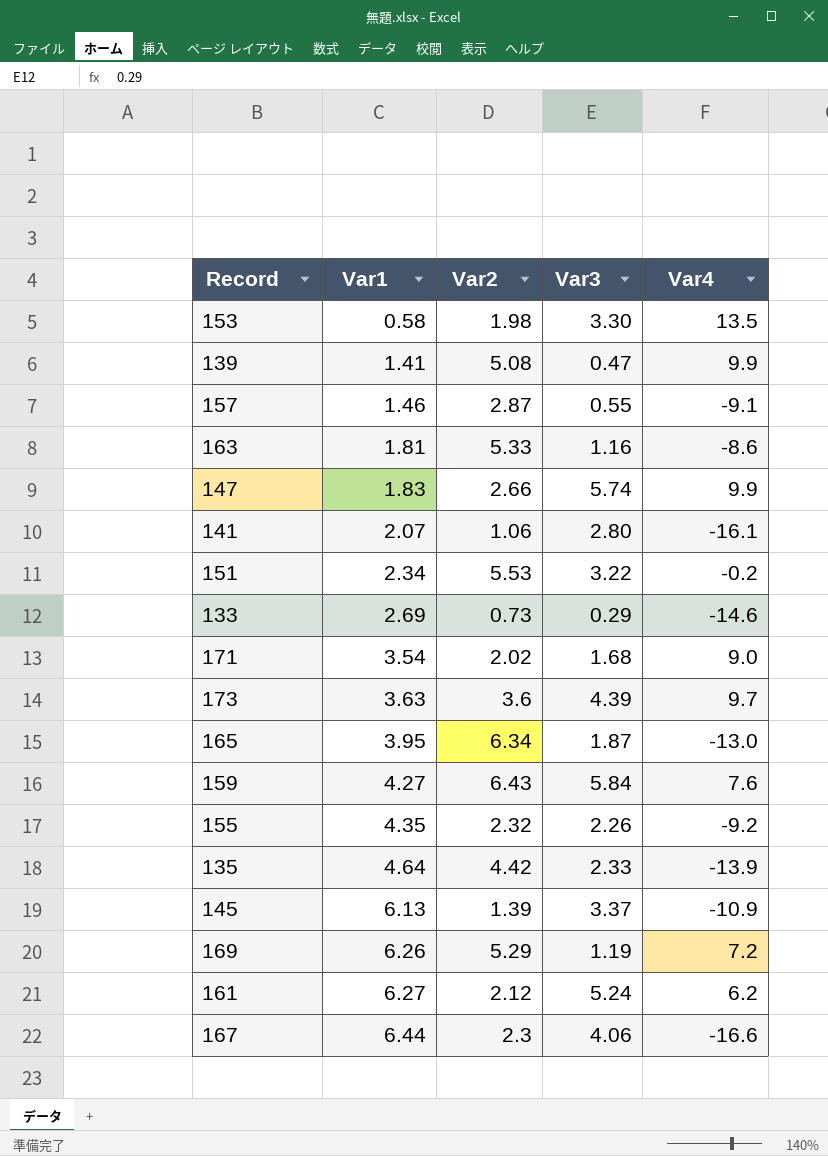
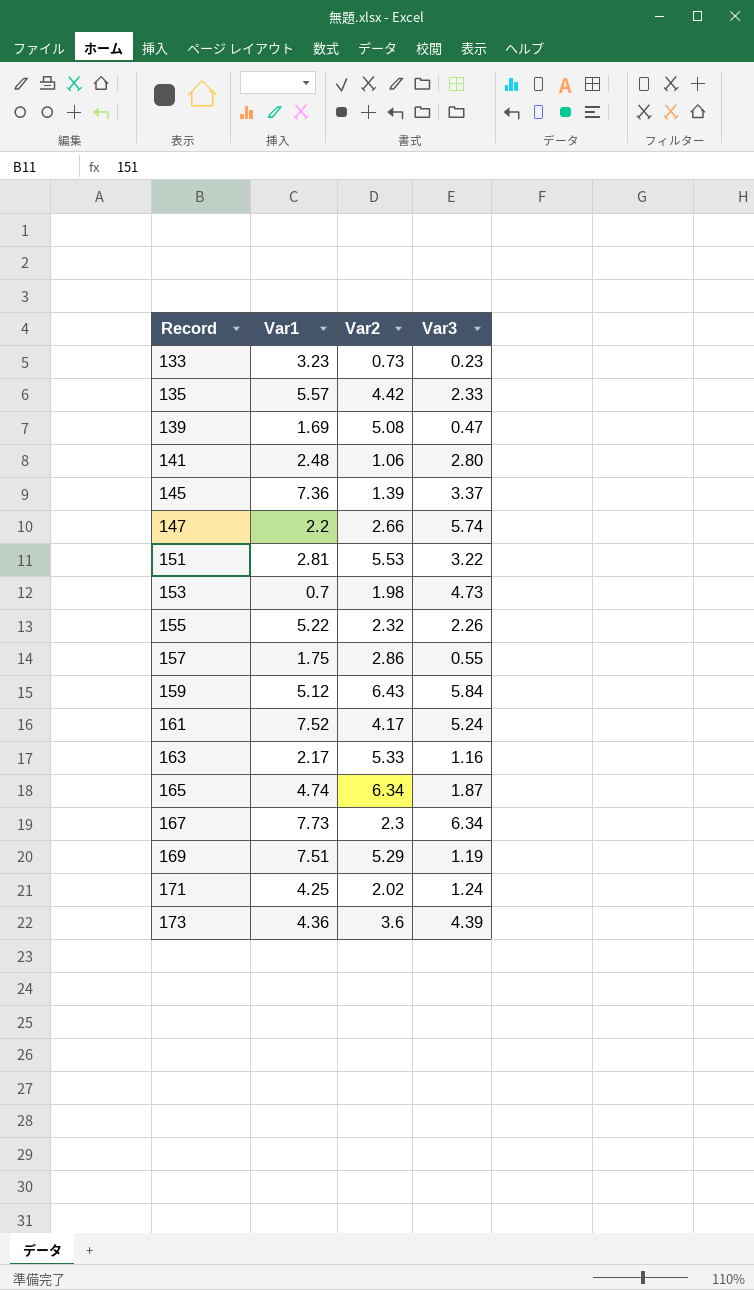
row order: Var1 ascending -> Record ascending
column Var4 | position: 5 -> none
133 | Var1: 2.69 -> 3.23
133 | Var3: 0.29 -> 0.23
135 | Var1: 4.64 -> 5.57
139 | Var1: 1.41 -> 1.69
141 | Var1: 2.07 -> 2.48
145 | Var1: 6.13 -> 7.36
147 | Var1: 1.83 -> 2.2
151 | Var1: 2.34 -> 2.81
153 | Var1: 0.58 -> 0.7
153 | Var3: 3.30 -> 4.73
155 | Var1: 4.35 -> 5.22
157 | Var1: 1.46 -> 1.75
157 | Var2: 2.87 -> 2.86
159 | Var1: 4.27 -> 5.12
161 | Var1: 6.27 -> 7.52
161 | Var2: 2.12 -> 4.17
163 | Var1: 1.81 -> 2.17
165 | Var1: 3.95 -> 4.74
167 | Var1: 6.44 -> 7.73
167 | Var3: 4.06 -> 6.34
169 | Var1: 6.26 -> 7.51
171 | Var1: 3.54 -> 4.25
171 | Var3: 1.68 -> 1.24
173 | Var1: 3.63 -> 4.36

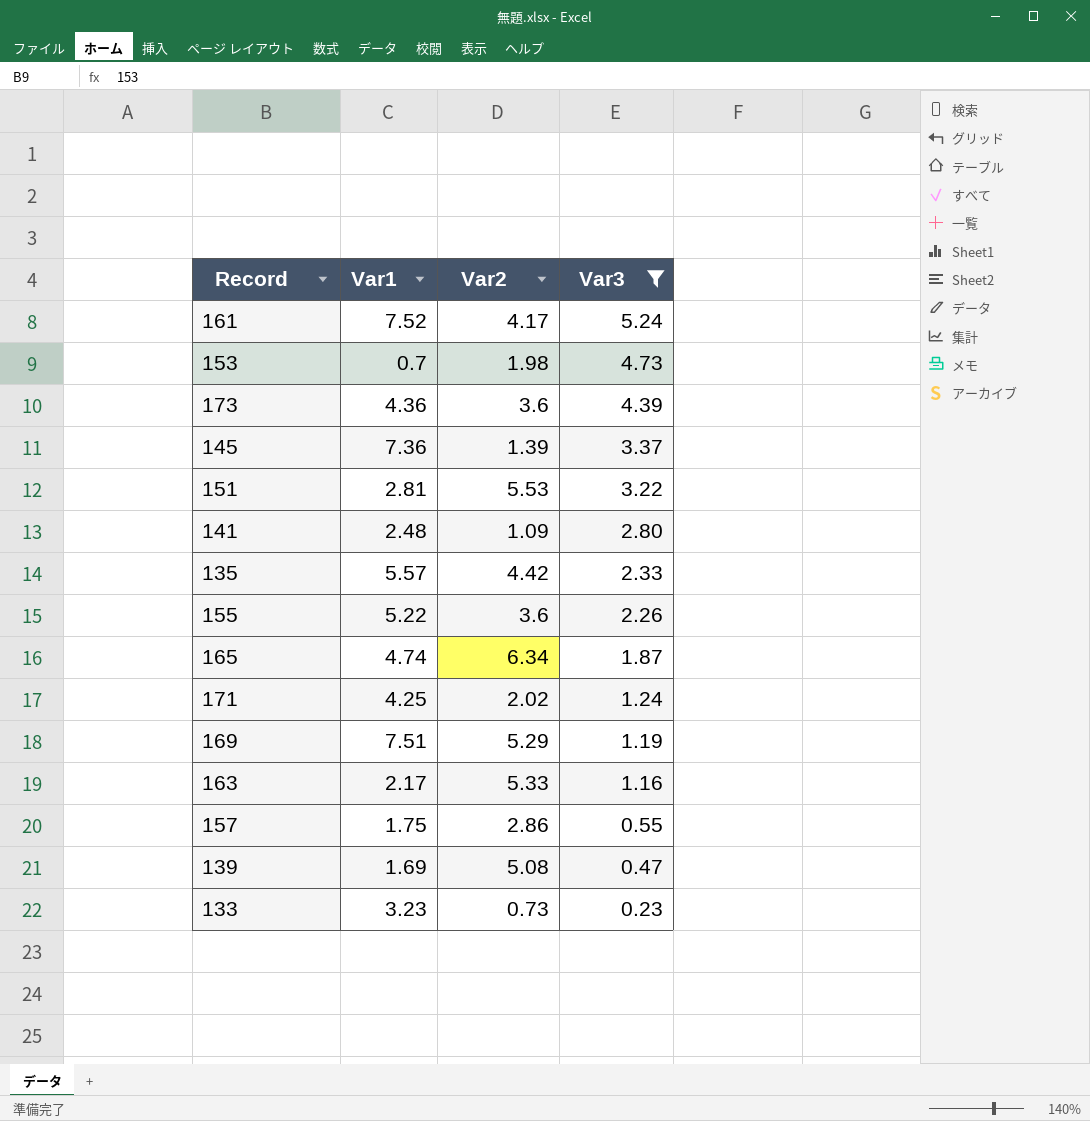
filter: none -> Var3 <= 5.24
row order: Record ascending -> Var3 descending
141 | Var2: 1.06 -> 1.09
155 | Var2: 2.32 -> 3.6

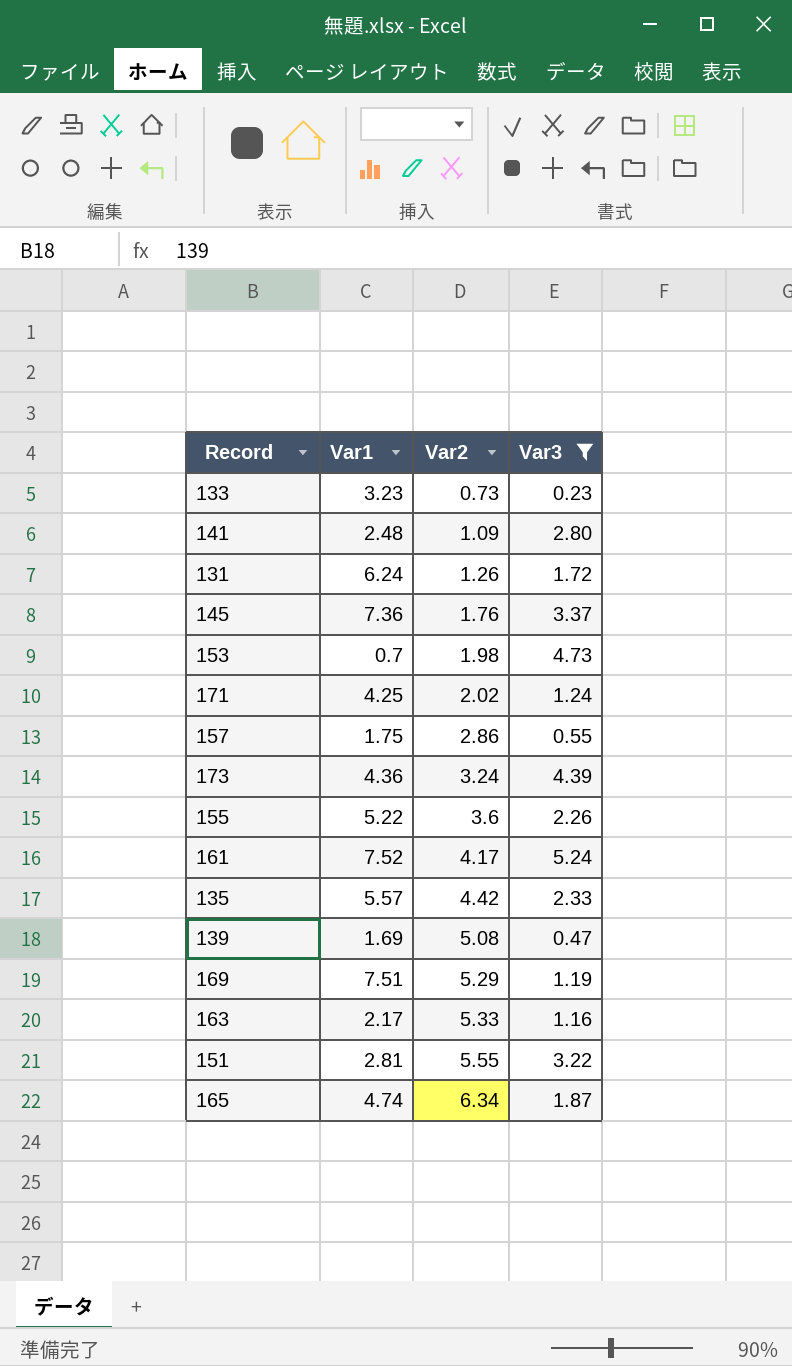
row order: Var3 descending -> Var2 ascending
row 131: none -> 6.24 | 1.26 | 1.72
145 | Var2: 1.39 -> 1.76
173 | Var2: 3.6 -> 3.24
151 | Var2: 5.53 -> 5.55

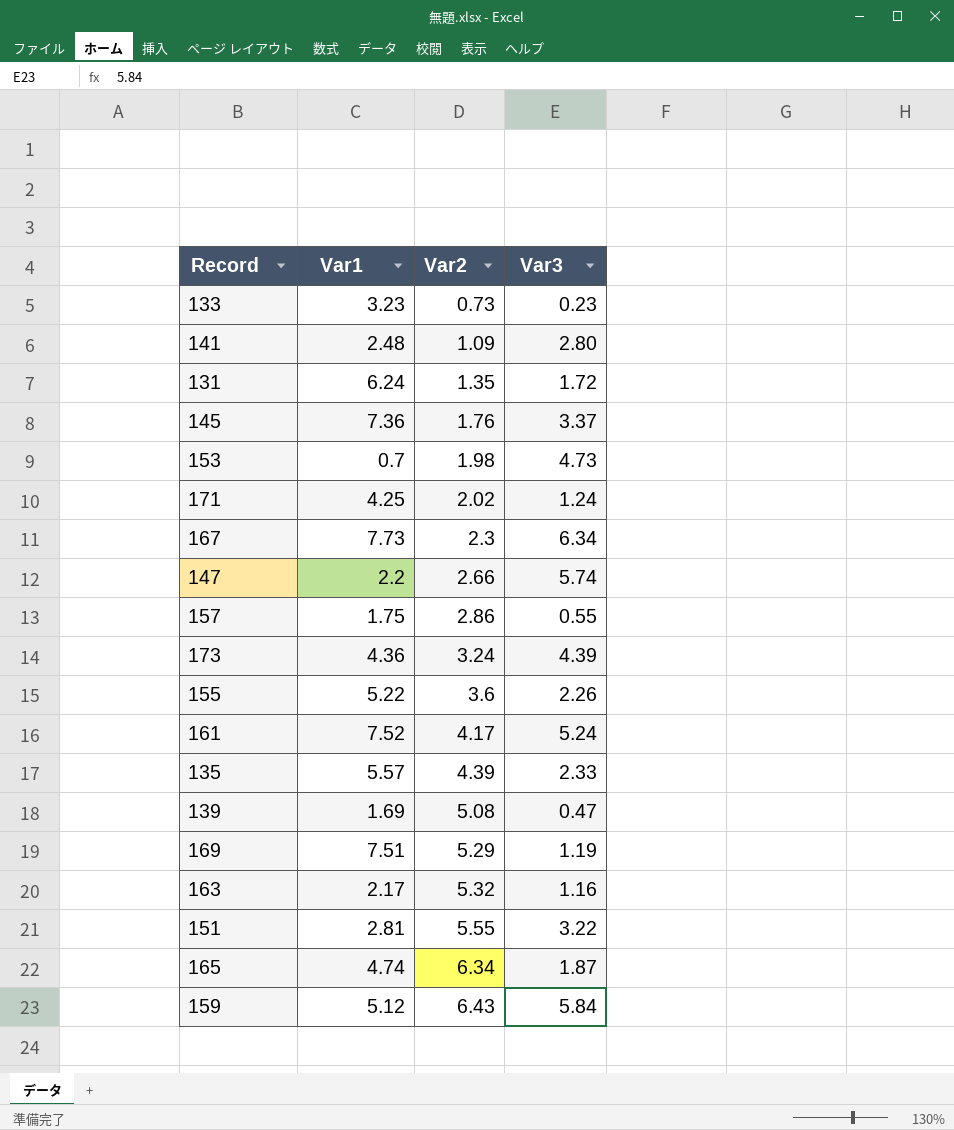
filter: Var3 <= 5.24 -> none
131 | Var2: 1.26 -> 1.35
135 | Var2: 4.42 -> 4.39
163 | Var2: 5.33 -> 5.32

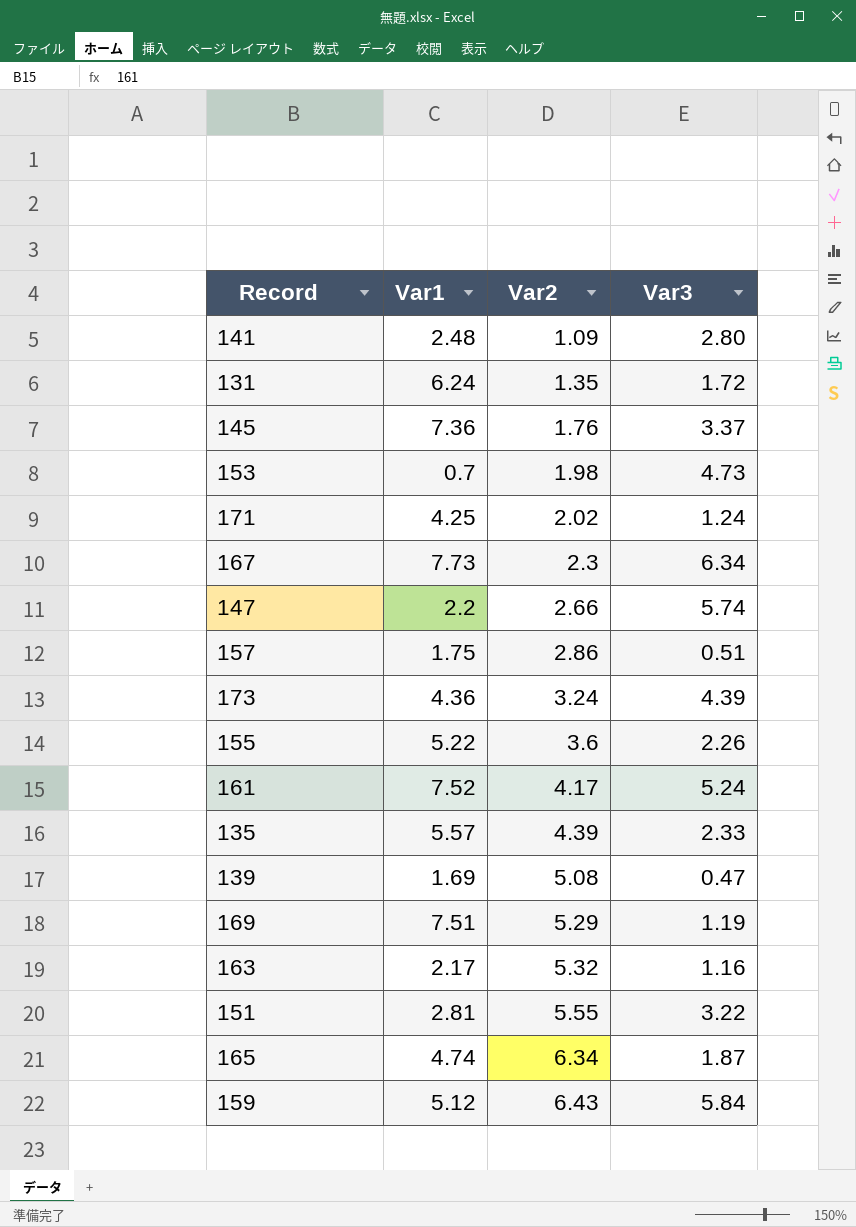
row 133: 3.23 | 0.73 | 0.23 -> none
157 | Var3: 0.55 -> 0.51

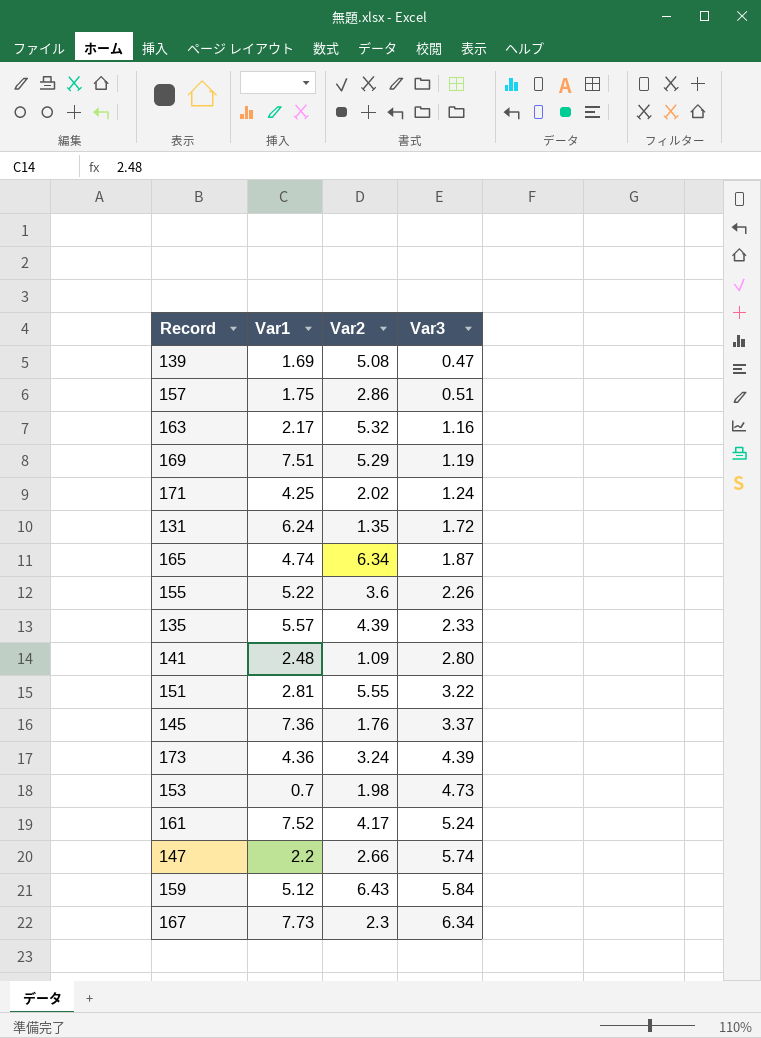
row order: Var2 ascending -> Var3 ascending

